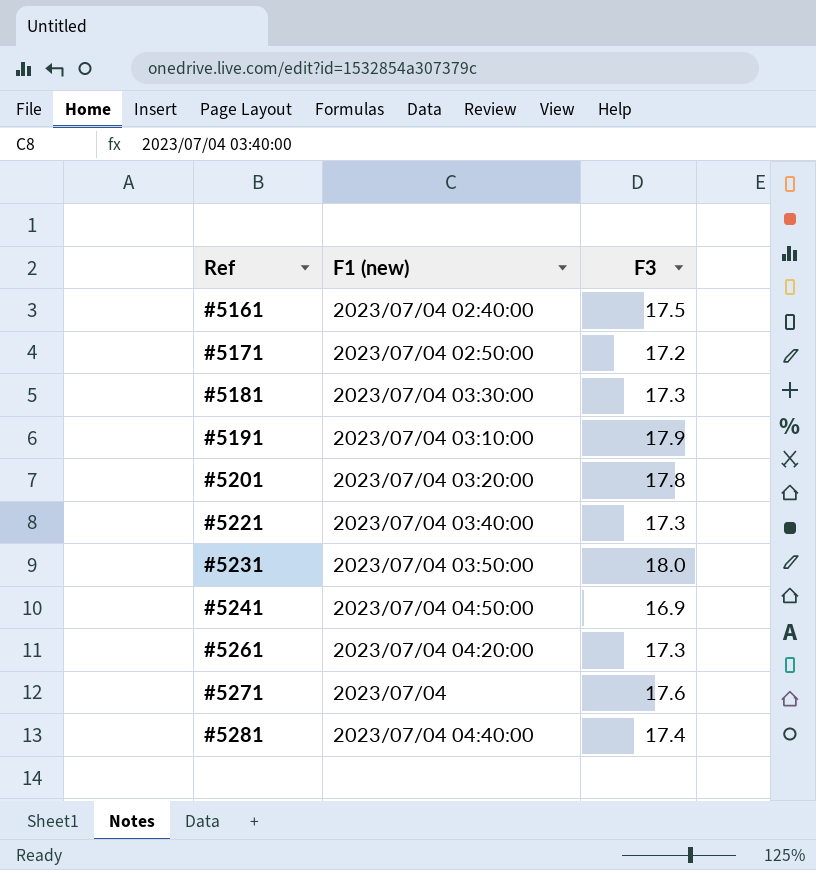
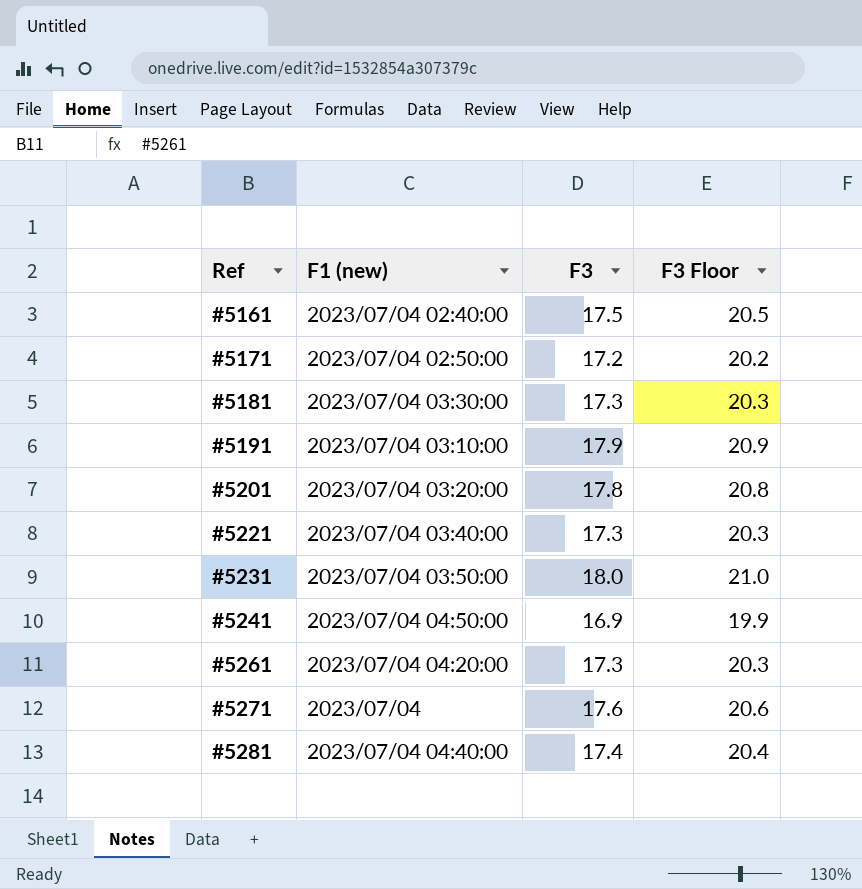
column F3 Floor | formula: none -> [F3] + 3

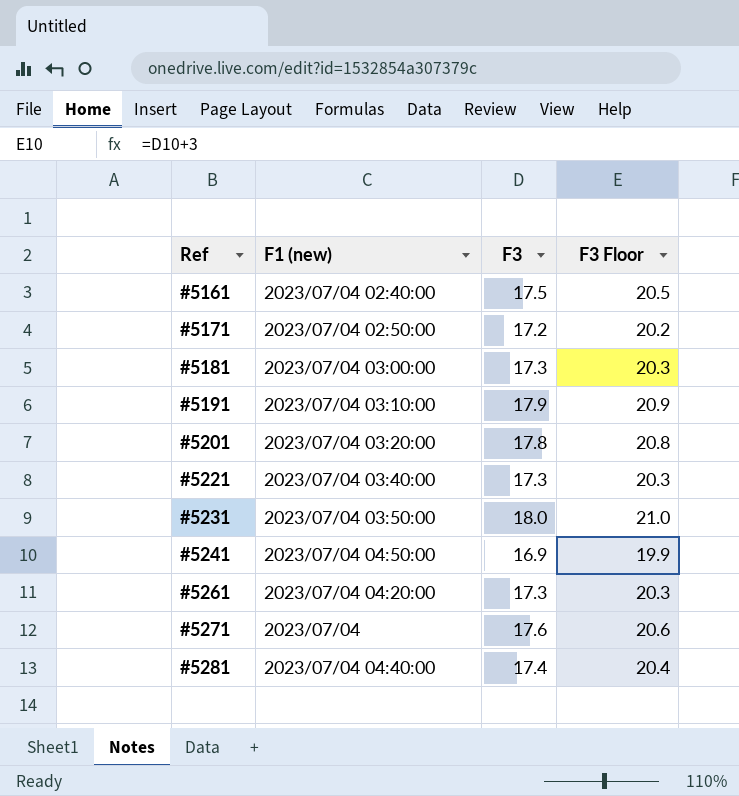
#5181 | F1 (new): 2023/07/04 03:30:00 -> 2023/07/04 03:00:00

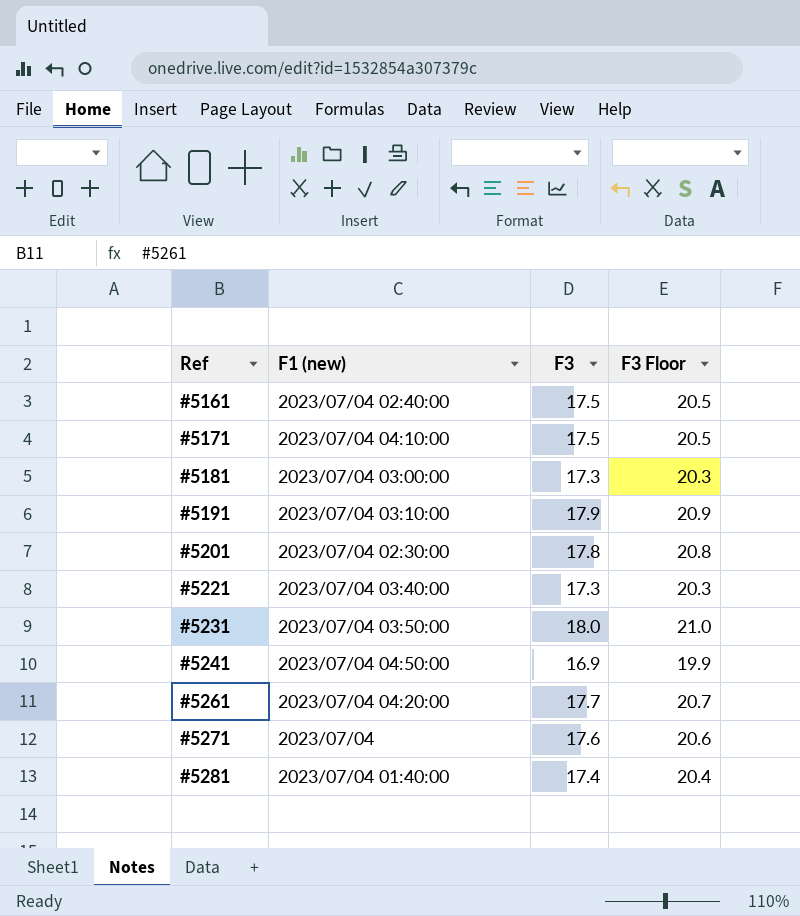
#5171 | F1 (new): 2023/07/04 02:50:00 -> 2023/07/04 04:10:00
#5171 | F3: 17.2 -> 17.5
#5171 | F3 Floor: 20.2 -> 20.5
#5201 | F1 (new): 2023/07/04 03:20:00 -> 2023/07/04 02:30:00
#5261 | F3: 17.3 -> 17.7
#5261 | F3 Floor: 20.3 -> 20.7
#5281 | F1 (new): 2023/07/04 04:40:00 -> 2023/07/04 01:40:00

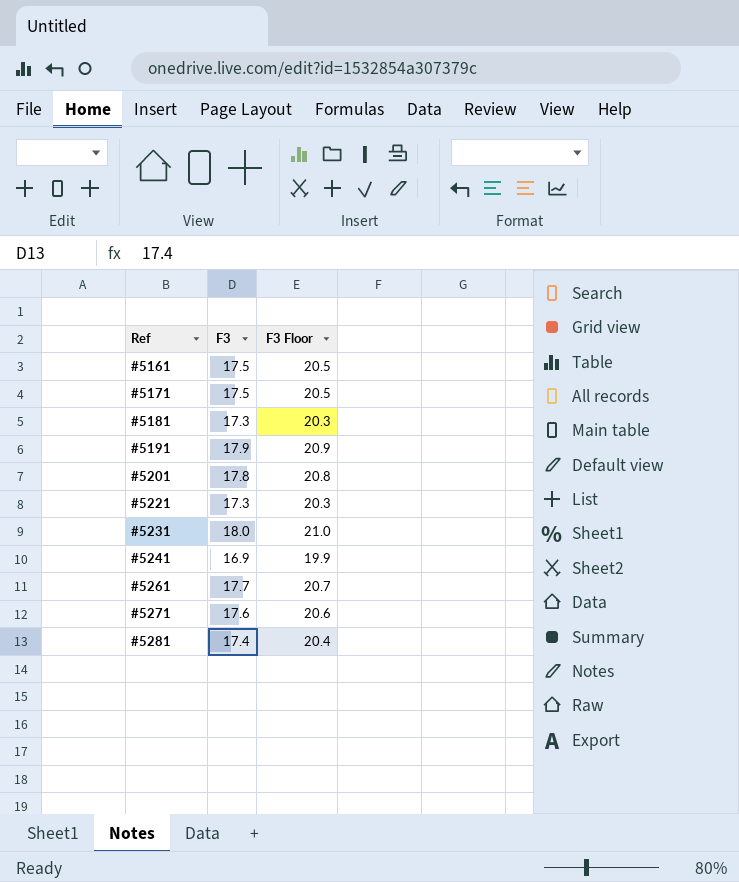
column F1 (new) | position: 2 -> none

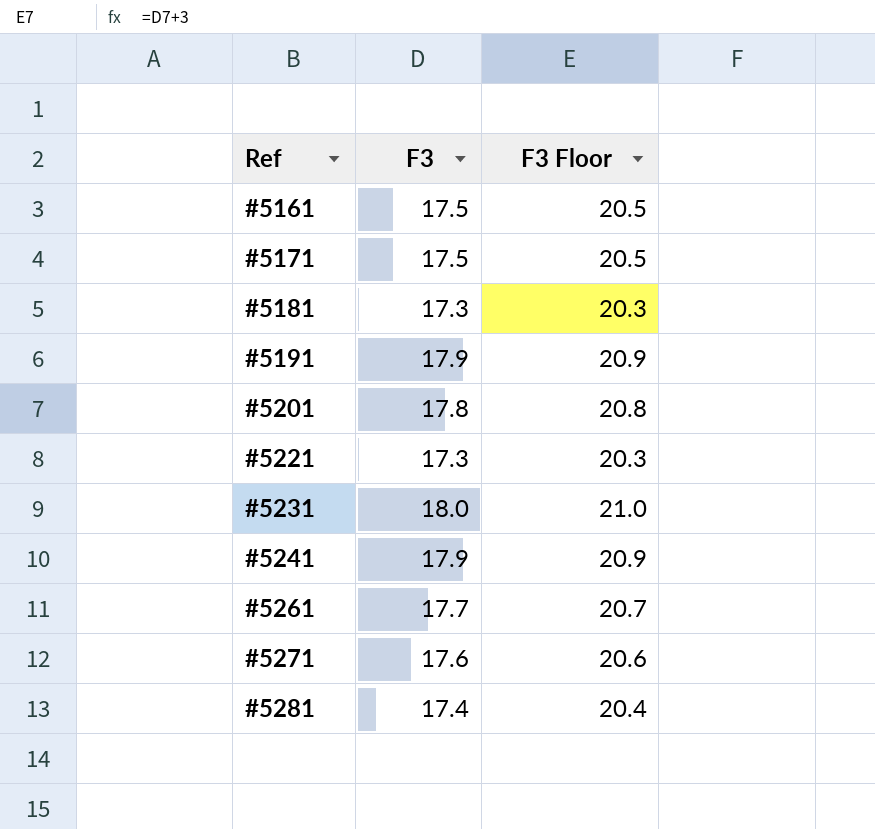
#5241 | F3: 16.9 -> 17.9
#5241 | F3 Floor: 19.9 -> 20.9

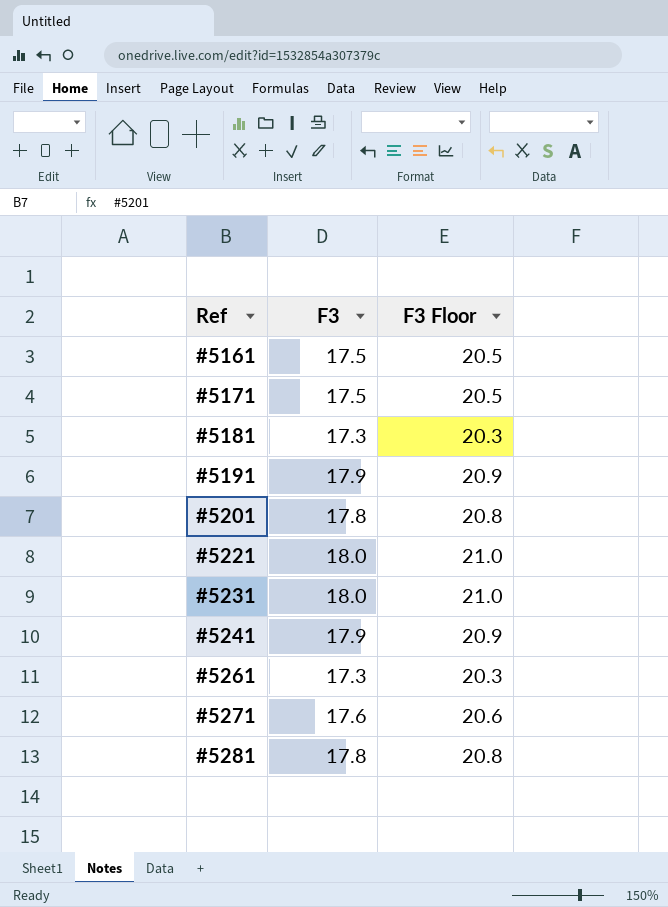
#5221 | F3: 17.3 -> 18.0
#5221 | F3 Floor: 20.3 -> 21.0
#5261 | F3: 17.7 -> 17.3
#5261 | F3 Floor: 20.7 -> 20.3
#5281 | F3: 17.4 -> 17.8
#5281 | F3 Floor: 20.4 -> 20.8

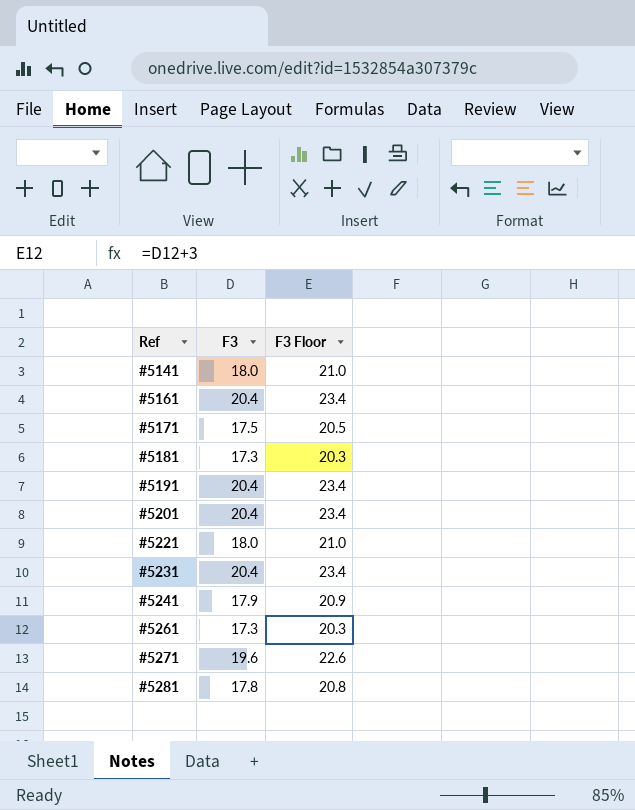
row #5141: none -> 18.0 | 21.0
#5161 | F3: 17.5 -> 20.4
#5161 | F3 Floor: 20.5 -> 23.4
#5191 | F3: 17.9 -> 20.4
#5191 | F3 Floor: 20.9 -> 23.4
#5201 | F3: 17.8 -> 20.4
#5201 | F3 Floor: 20.8 -> 23.4
#5231 | F3: 18.0 -> 20.4
#5231 | F3 Floor: 21.0 -> 23.4
#5271 | F3: 17.6 -> 19.6
#5271 | F3 Floor: 20.6 -> 22.6

